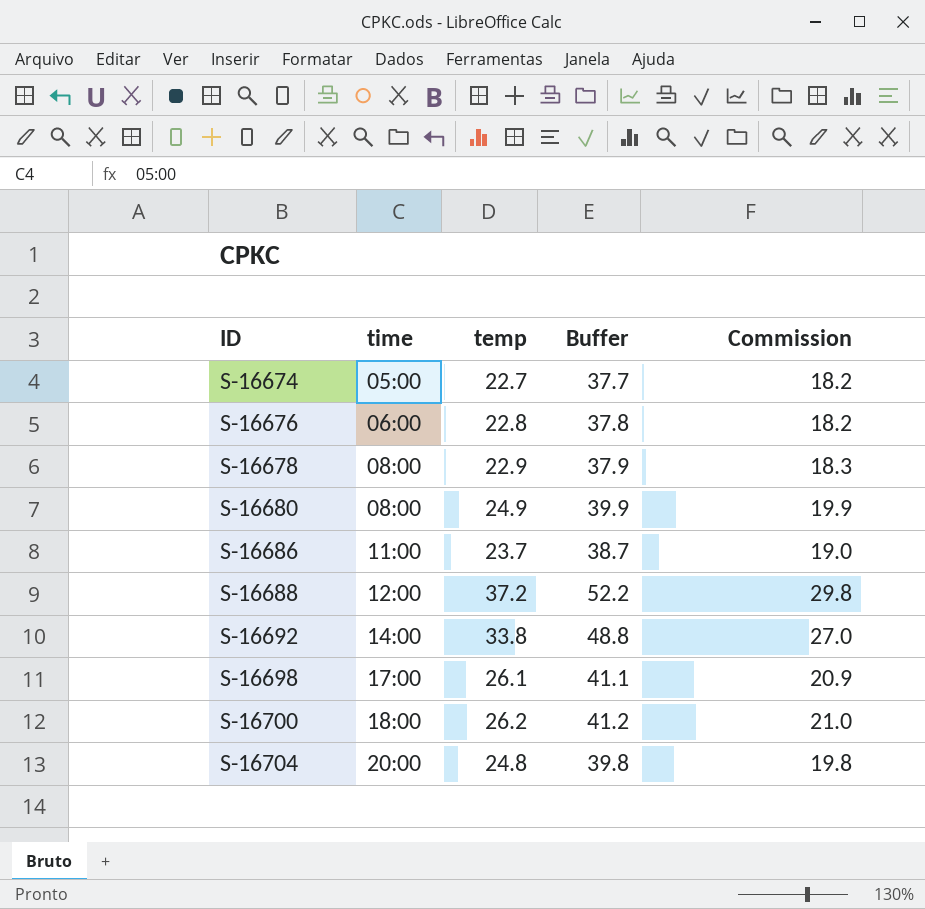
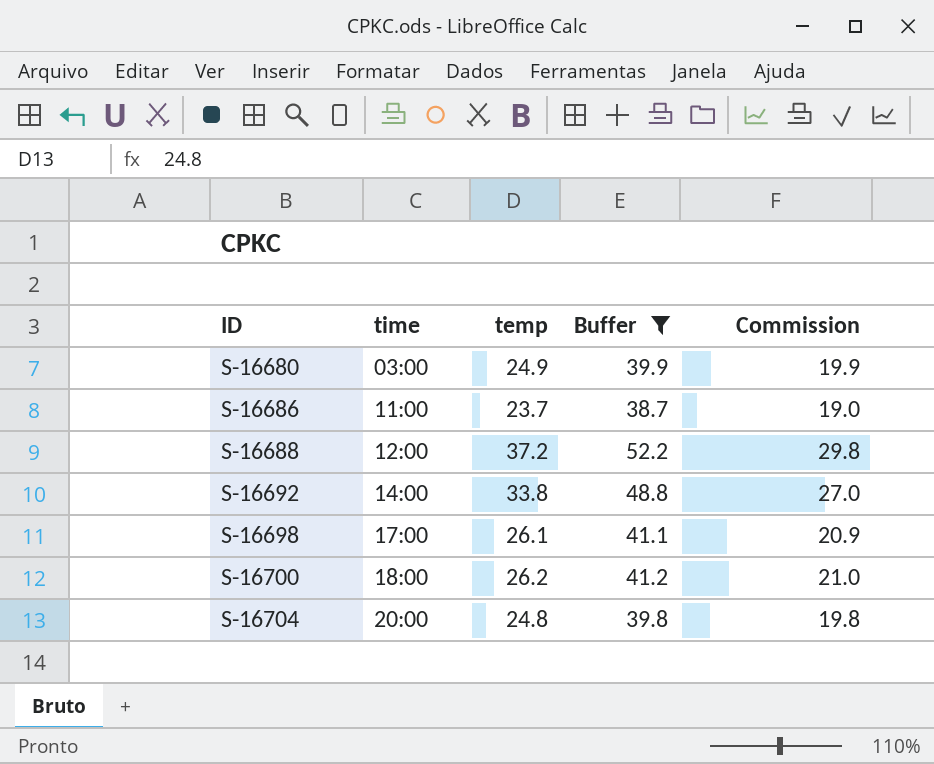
filter: none -> Buffer >= 38.7
S-16680 | time: 08:00 -> 03:00

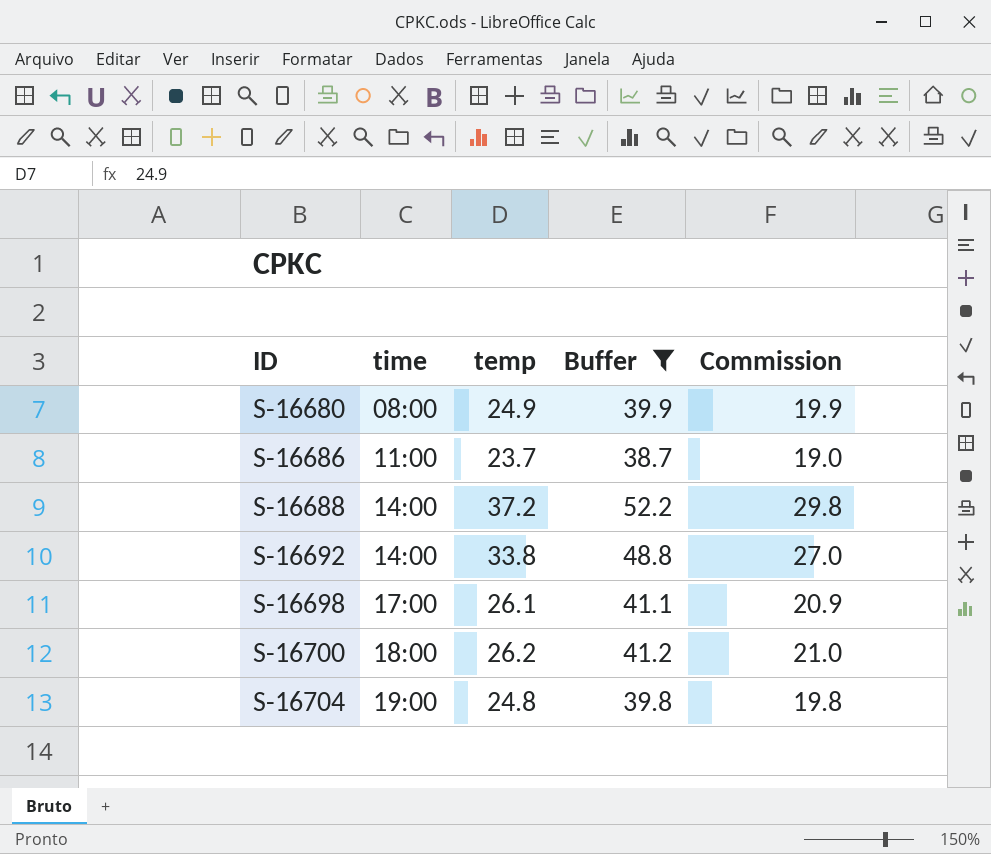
S-16680 | time: 03:00 -> 08:00
S-16688 | time: 12:00 -> 14:00
S-16704 | time: 20:00 -> 19:00

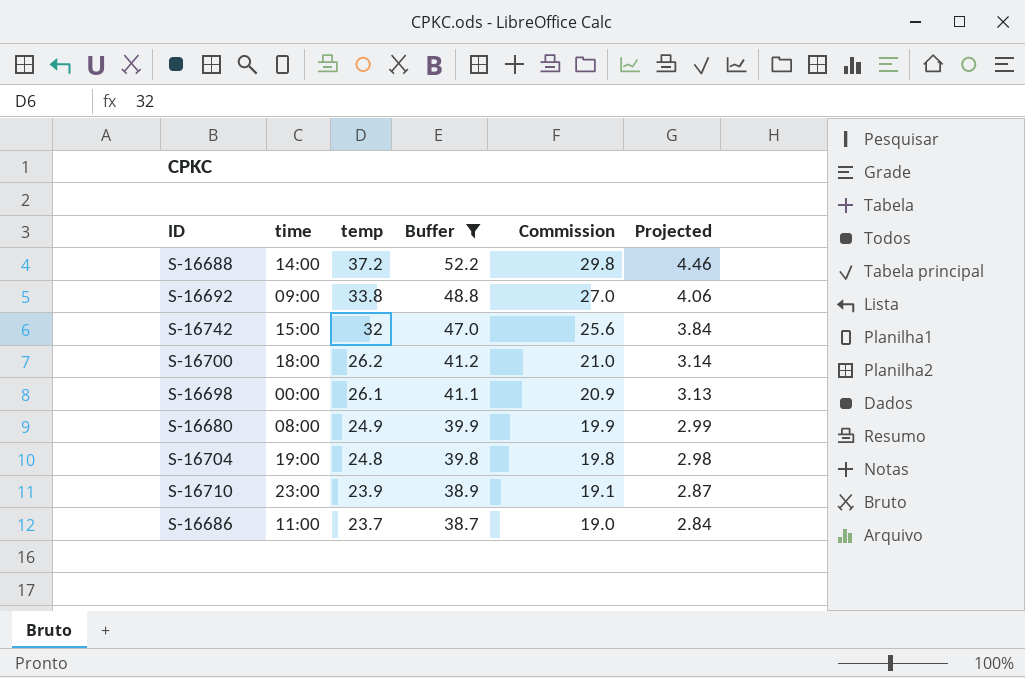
row order: ID ascending -> temp descending
column Projected | formula: none -> [temp] * 0.12
S-16692 | time: 14:00 -> 09:00
row S-16742: none -> 15:00 | 32 | 47.0 | 25.6 | 3.84
S-16698 | time: 17:00 -> 00:00
row S-16710: none -> 23:00 | 23.9 | 38.9 | 19.1 | 2.87

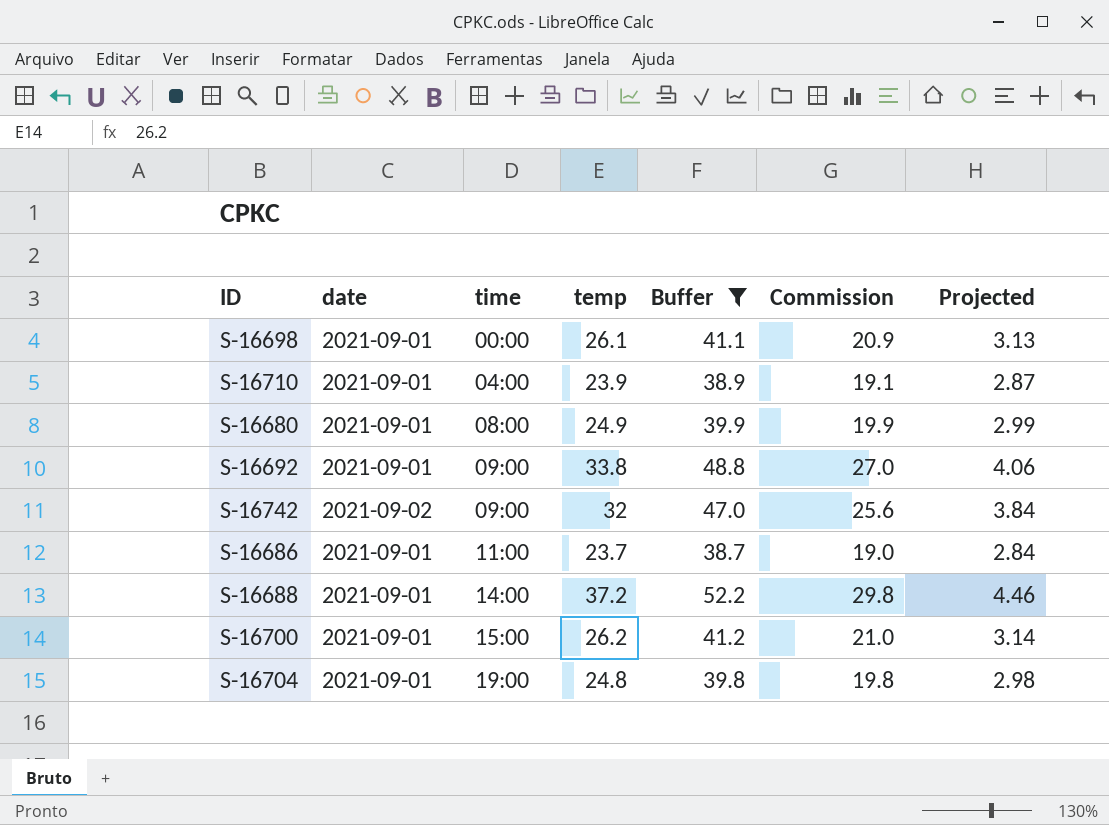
row order: temp descending -> time ascending
column date | position: none -> 2
S-16710 | time: 23:00 -> 04:00
S-16742 | time: 15:00 -> 09:00
S-16700 | time: 18:00 -> 15:00

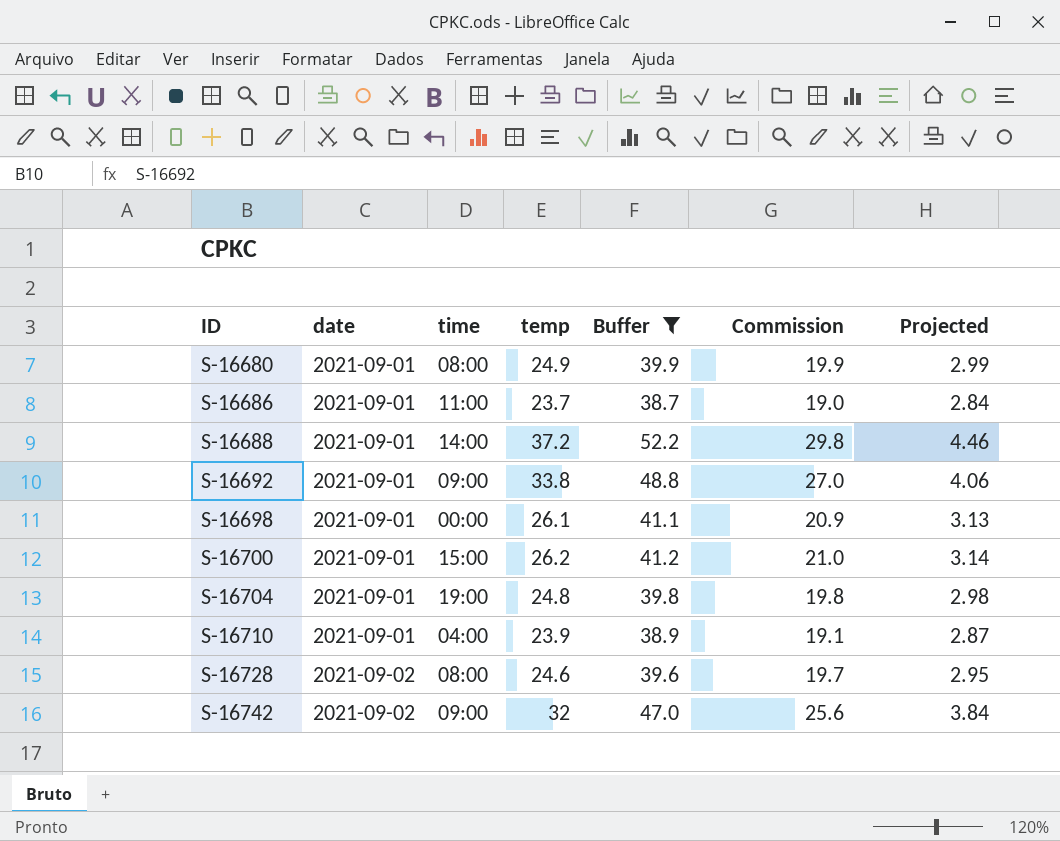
row order: time ascending -> ID ascending
row S-16728: none -> 2021-09-02 | 08:00 | 24.6 | 39.6 | 19.7 | 2.95

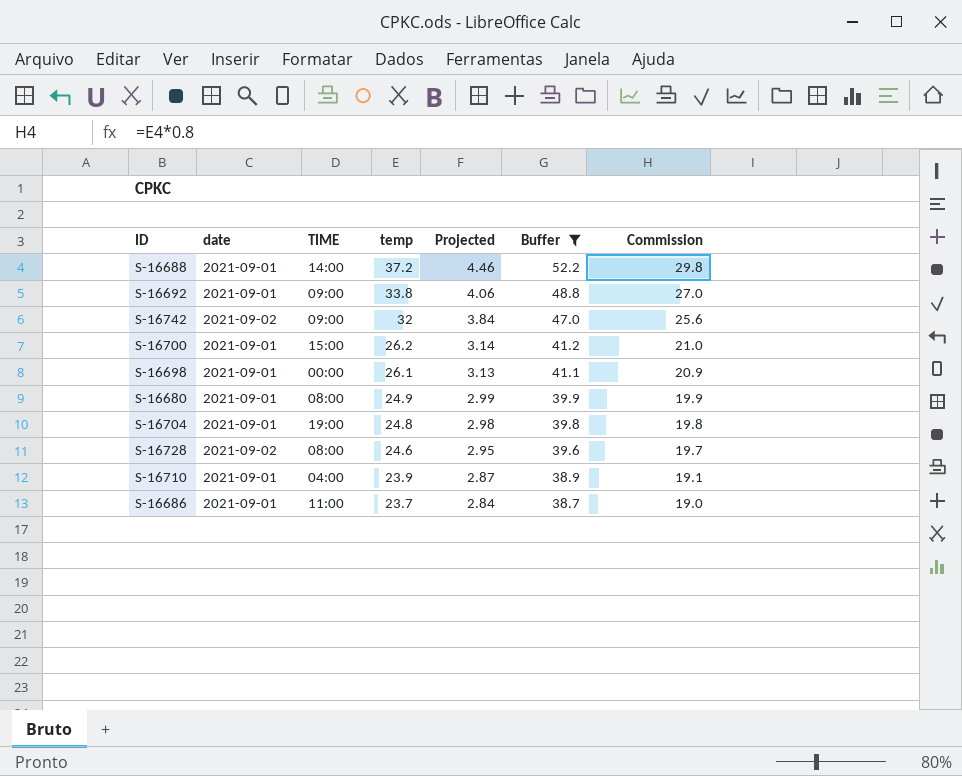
row order: ID ascending -> temp descending
column name: time -> TIME
column Projected | position: 7 -> 5

